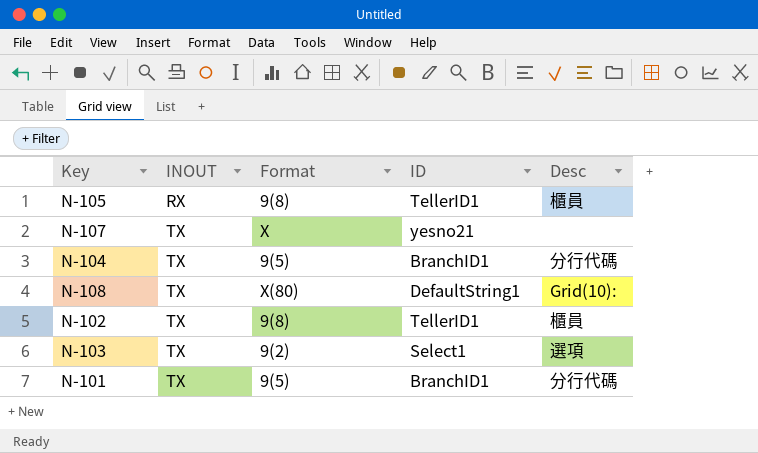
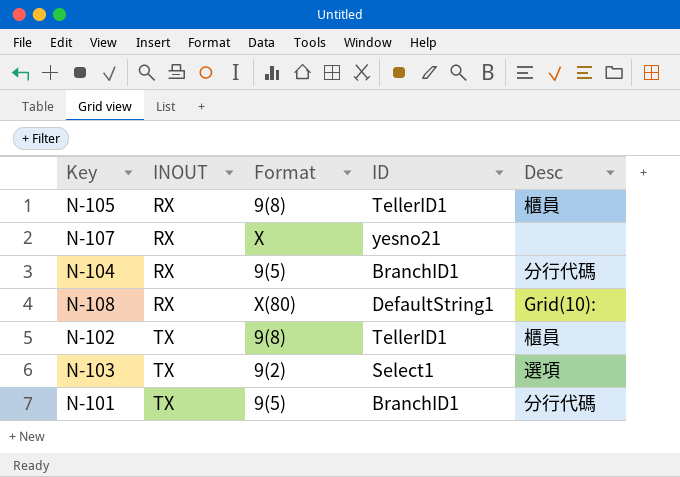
N-107 | INOUT: TX -> RX
N-104 | INOUT: TX -> RX
N-108 | INOUT: TX -> RX

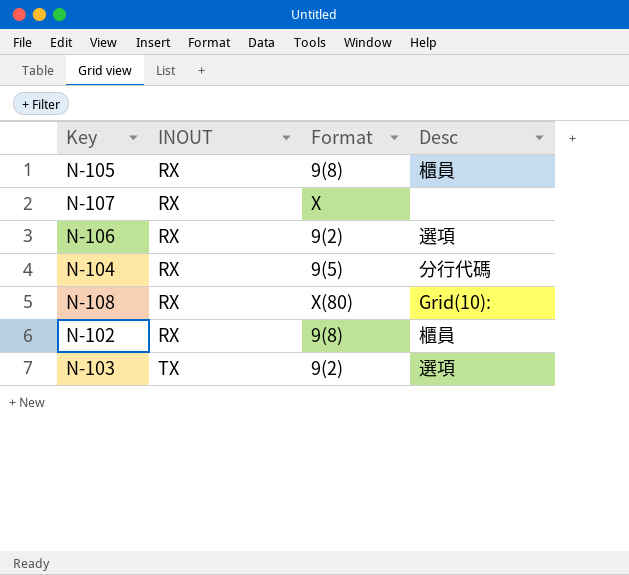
column ID | position: 4 -> none
row N-101: TX | 9(5) | BranchID1 | 分行代碼 -> none
row N-106: none -> RX | 9(2) | 選項
N-102 | INOUT: TX -> RX

